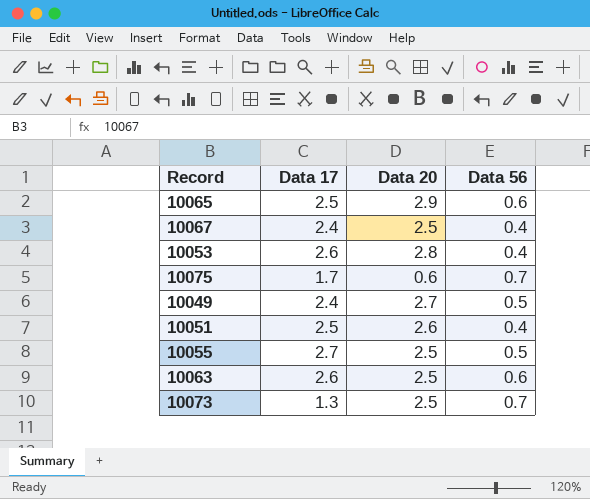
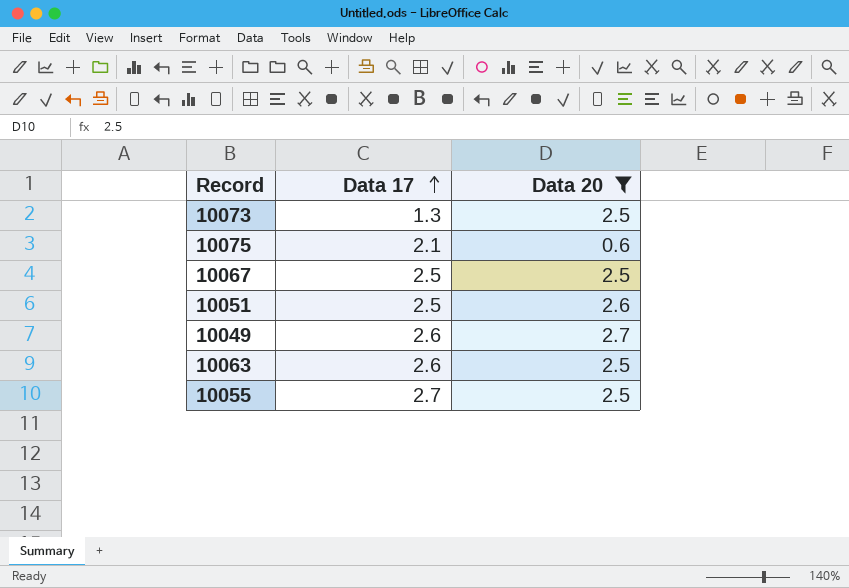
filter: none -> Data 20 <= 2.7
row order: none -> Data 17 ascending
column Data 56 | position: 4 -> none
10075 | Data 17: 1.7 -> 2.1
10067 | Data 17: 2.4 -> 2.5
10049 | Data 17: 2.4 -> 2.6

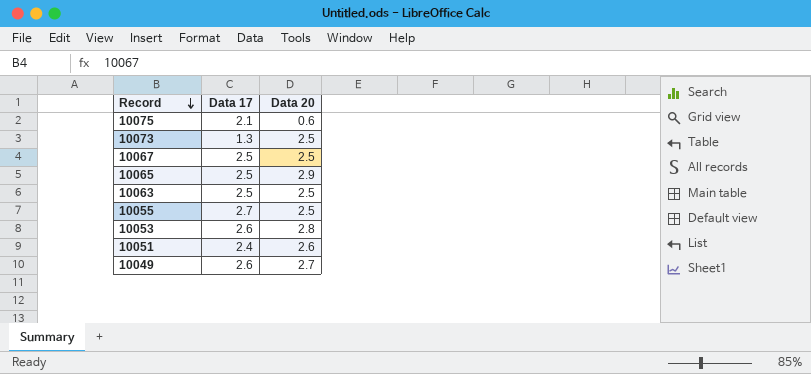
filter: Data 20 <= 2.7 -> none
row order: Data 17 ascending -> Record descending
10063 | Data 17: 2.6 -> 2.5
10051 | Data 17: 2.5 -> 2.4

